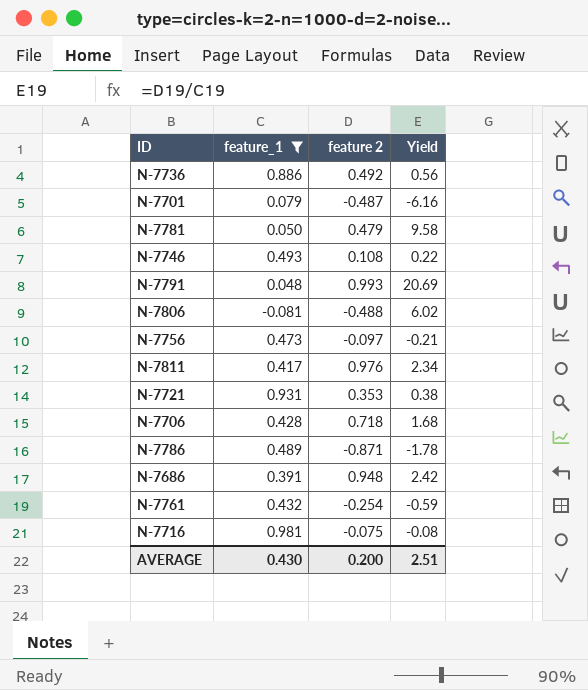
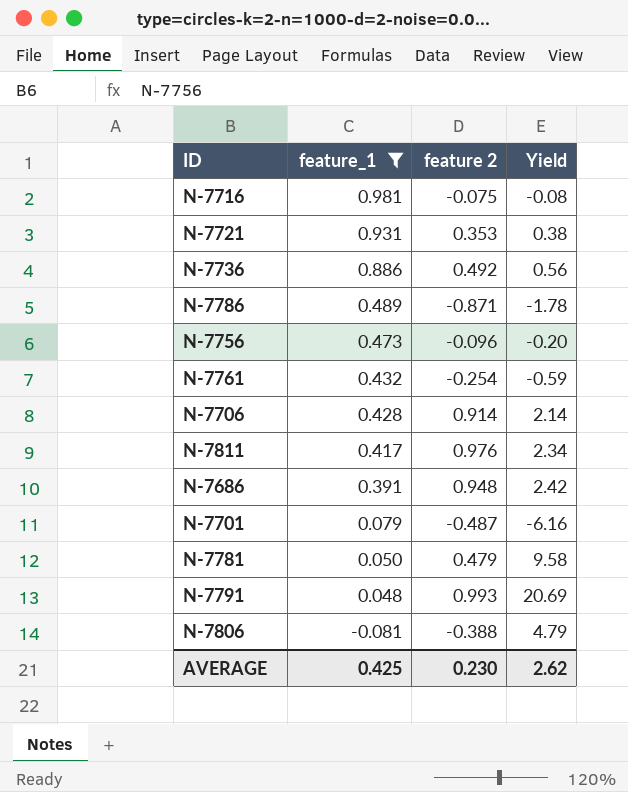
row order: none -> feature_1 descending
row N-7746: 0.493 | 0.108 | 0.22 -> none
N-7756 | feature 2: -0.097 -> -0.096
N-7756 | Yield: -0.21 -> -0.20
N-7706 | feature 2: 0.718 -> 0.914
N-7706 | Yield: 1.68 -> 2.14
N-7806 | feature 2: -0.488 -> -0.388
N-7806 | Yield: 6.02 -> 4.79
AVERAGE | feature_1: 0.430 -> 0.425
AVERAGE | feature 2: 0.200 -> 0.230
AVERAGE | Yield: 2.51 -> 2.62

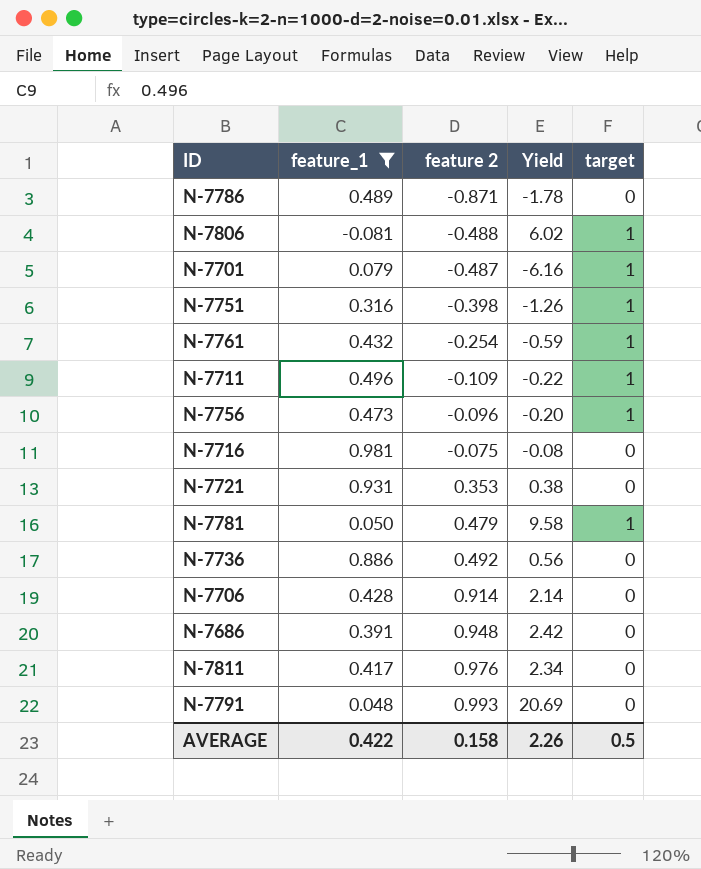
row order: feature_1 descending -> feature 2 ascending
column target | position: none -> 5
N-7806 | feature 2: -0.388 -> -0.488
N-7806 | Yield: 4.79 -> 6.02
row N-7751: none -> 0.316 | -0.398 | -1.26 | 1
row N-7711: none -> 0.496 | -0.109 | -0.22 | 1
AVERAGE | feature_1: 0.425 -> 0.422
AVERAGE | feature 2: 0.230 -> 0.158
AVERAGE | Yield: 2.62 -> 2.26

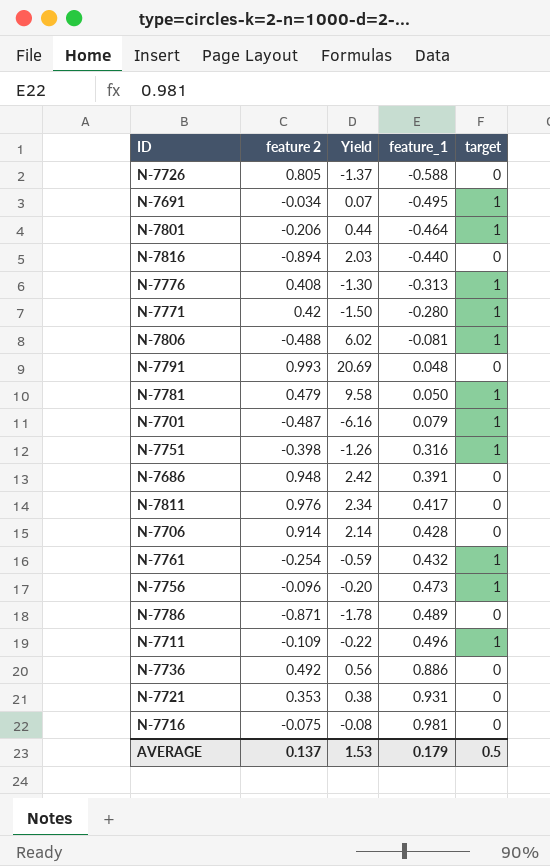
filter: feature_1 >= -0.081 -> none
row order: feature 2 ascending -> feature_1 ascending
column feature_1 | position: 2 -> 4
AVERAGE | feature 2: 0.158 -> 0.137
AVERAGE | Yield: 2.26 -> 1.53
AVERAGE | feature_1: 0.422 -> 0.179

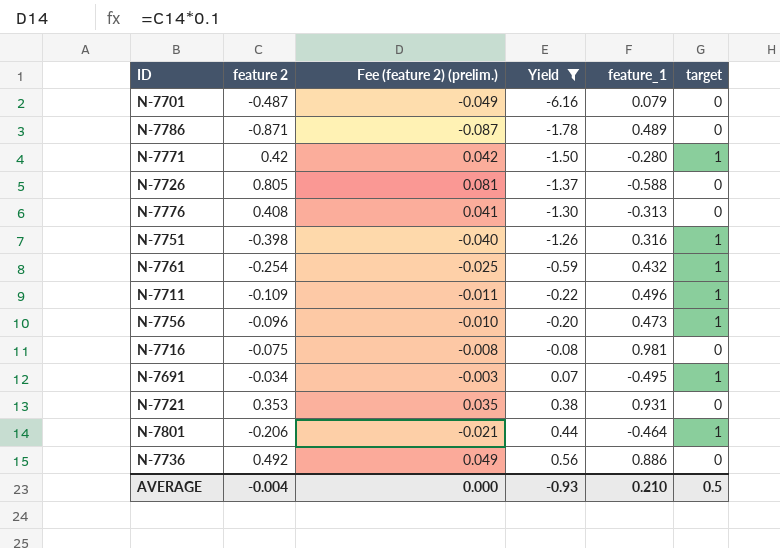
filter: none -> Yield <= 0.56
row order: feature_1 ascending -> Yield ascending
column Fee (feature 2) (prelim.) | formula: none -> [feature 2] * 0.1
N-7701 | target: 1 -> 0
N-7776 | target: 1 -> 0
AVERAGE | feature 2: 0.137 -> -0.004
AVERAGE | Yield: 1.53 -> -0.93
AVERAGE | feature_1: 0.179 -> 0.210

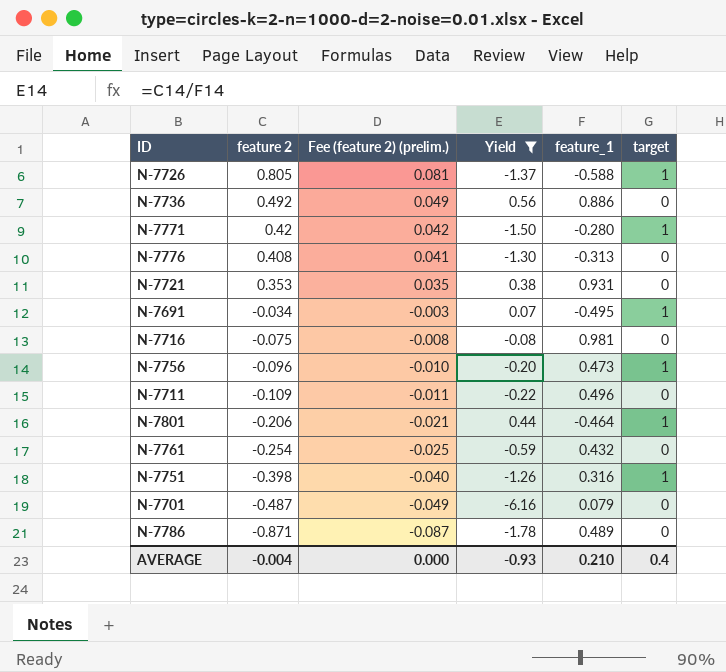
row order: Yield ascending -> feature 2 descending
N-7726 | target: 0 -> 1
N-7711 | target: 1 -> 0
N-7761 | target: 1 -> 0
AVERAGE | target: 0.5 -> 0.4

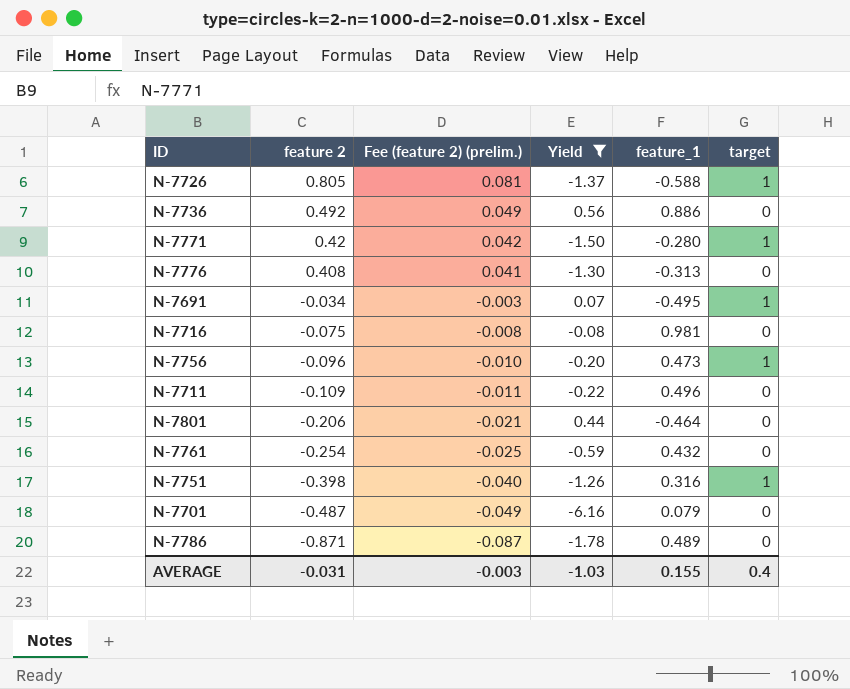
row N-7721: 0.353 | 0.035 | 0.38 | 0.931 | 0 -> none
N-7801 | target: 1 -> 0
AVERAGE | feature 2: -0.004 -> -0.031
AVERAGE | Fee (feature 2) (prelim.): 0.000 -> -0.003
AVERAGE | Yield: -0.93 -> -1.03
AVERAGE | feature_1: 0.210 -> 0.155

